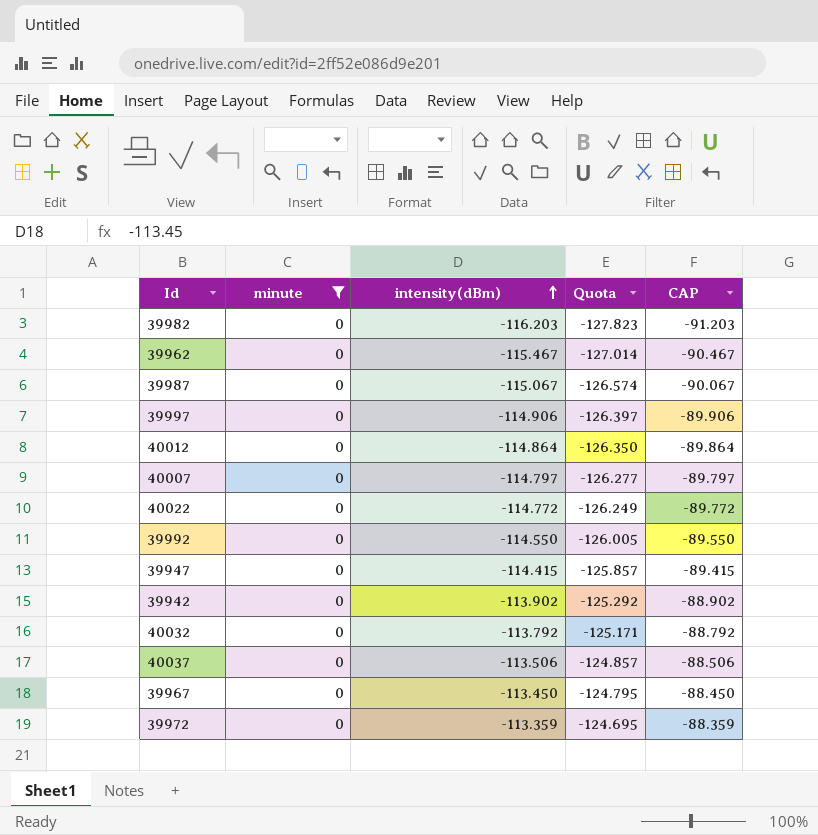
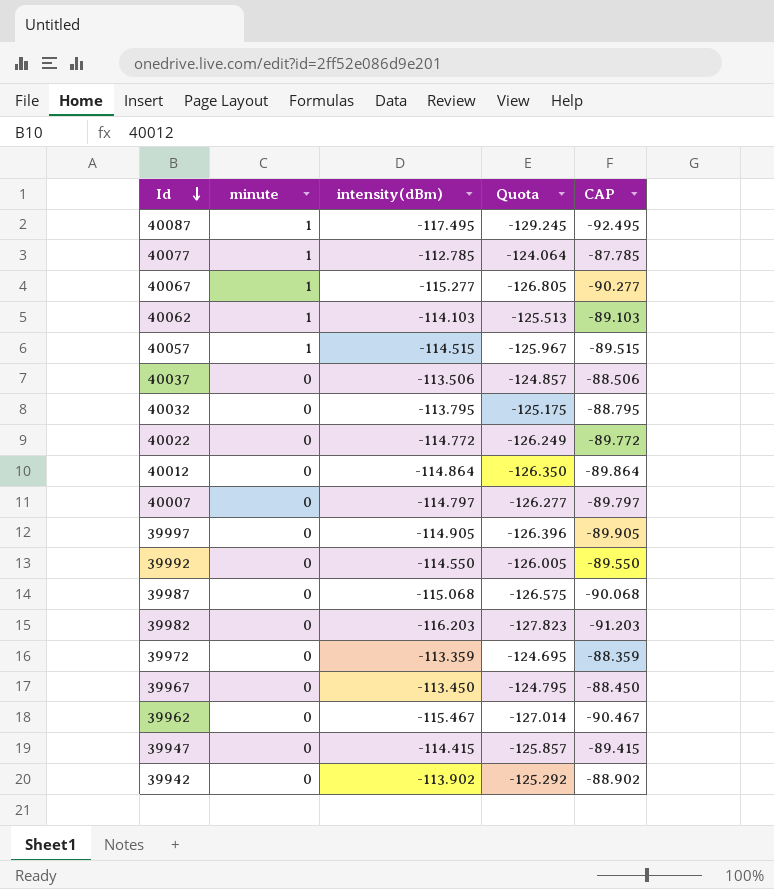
filter: minute = 0 -> none
row order: intensity(dBm) ascending -> Id descending
40032 | intensity(dBm): -113.792 -> -113.795
40032 | Quota: -125.171 -> -125.175
40032 | CAP: -88.792 -> -88.795
39997 | intensity(dBm): -114.906 -> -114.905
39997 | Quota: -126.397 -> -126.396
39997 | CAP: -89.906 -> -89.905
39987 | intensity(dBm): -115.067 -> -115.068
39987 | Quota: -126.574 -> -126.575
39987 | CAP: -90.067 -> -90.068

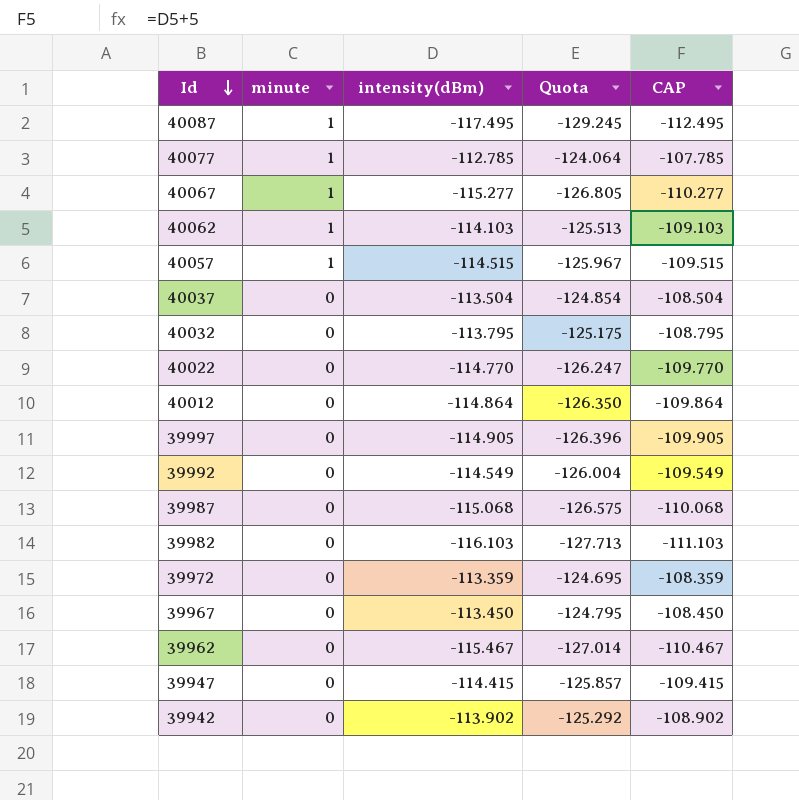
column CAP | formula: [intensity(dBm)] + 25 -> [intensity(dBm)] + 5
row 40007: 0 | -114.797 | -126.277 | -89.797 -> none
40037 | intensity(dBm): -113.506 -> -113.504
40037 | Quota: -124.857 -> -124.854
40022 | intensity(dBm): -114.772 -> -114.770
40022 | Quota: -126.249 -> -126.247
39992 | intensity(dBm): -114.550 -> -114.549
39992 | Quota: -126.005 -> -126.004
39982 | intensity(dBm): -116.203 -> -116.103
39982 | Quota: -127.823 -> -127.713

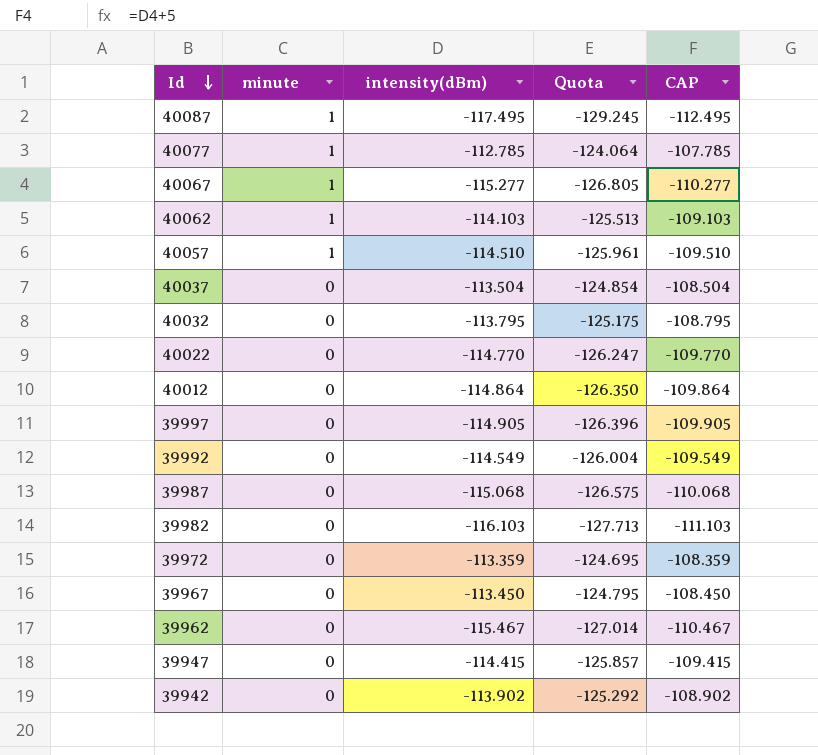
40057 | intensity(dBm): -114.515 -> -114.510
40057 | Quota: -125.967 -> -125.961
40057 | CAP: -109.515 -> -109.510

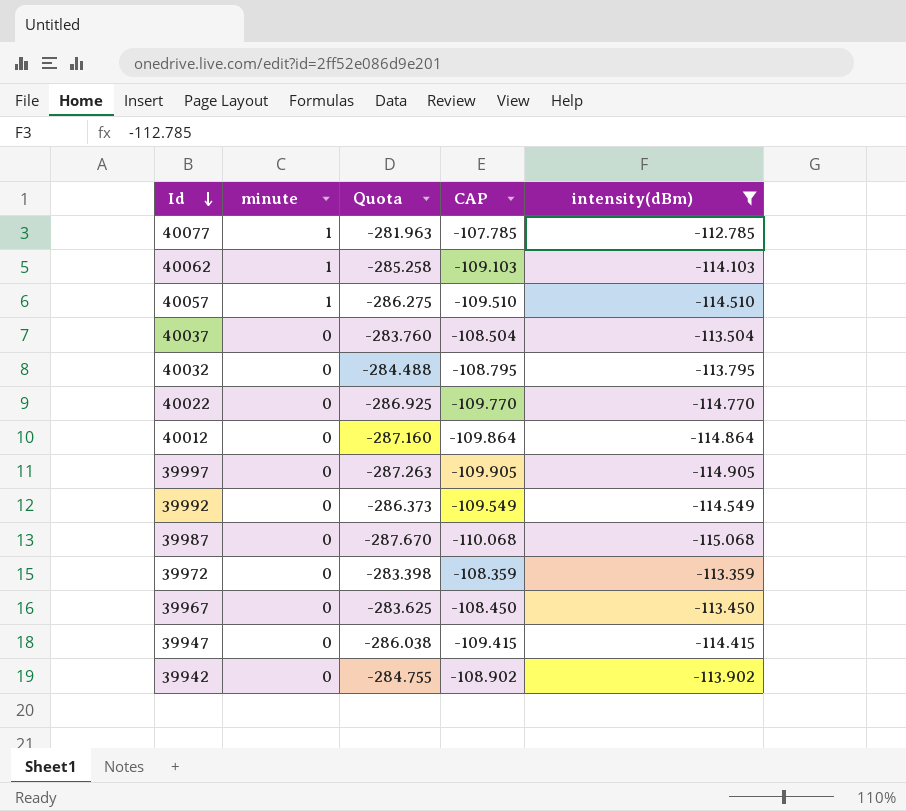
filter: none -> intensity(dBm) >= -115.068
column Quota | formula: [intensity(dBm)] * 1.1 -> [intensity(dBm)] * 2.5
column intensity(dBm) | position: 3 -> 5

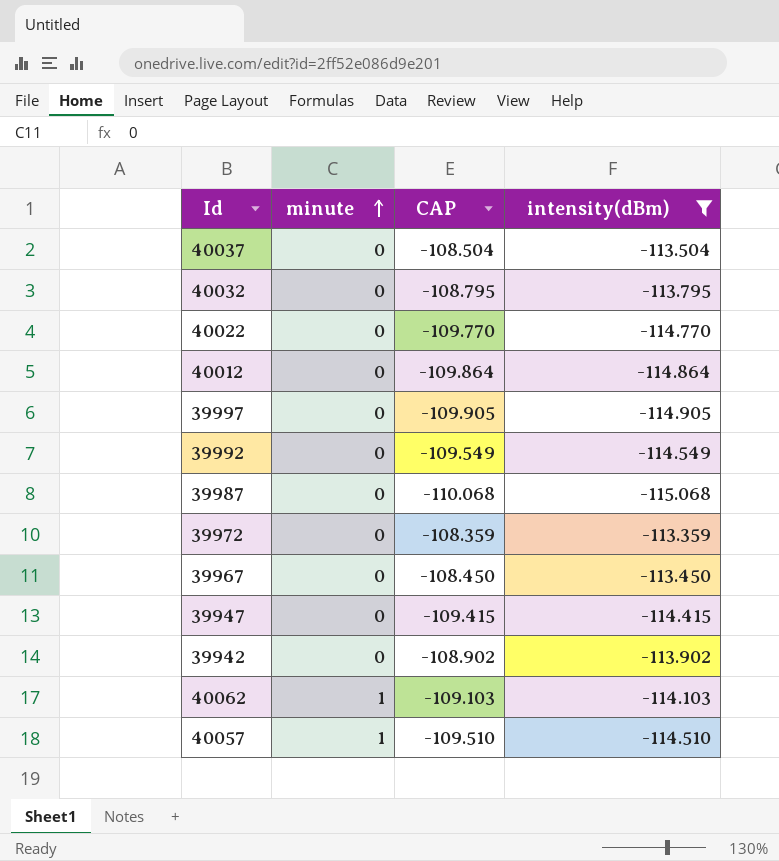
row order: Id descending -> minute ascending
column Quota | formula: [intensity(dBm)] * 2.5 -> none
row 40077: 1 | -281.963 | -107.785 | -112.785 -> none

